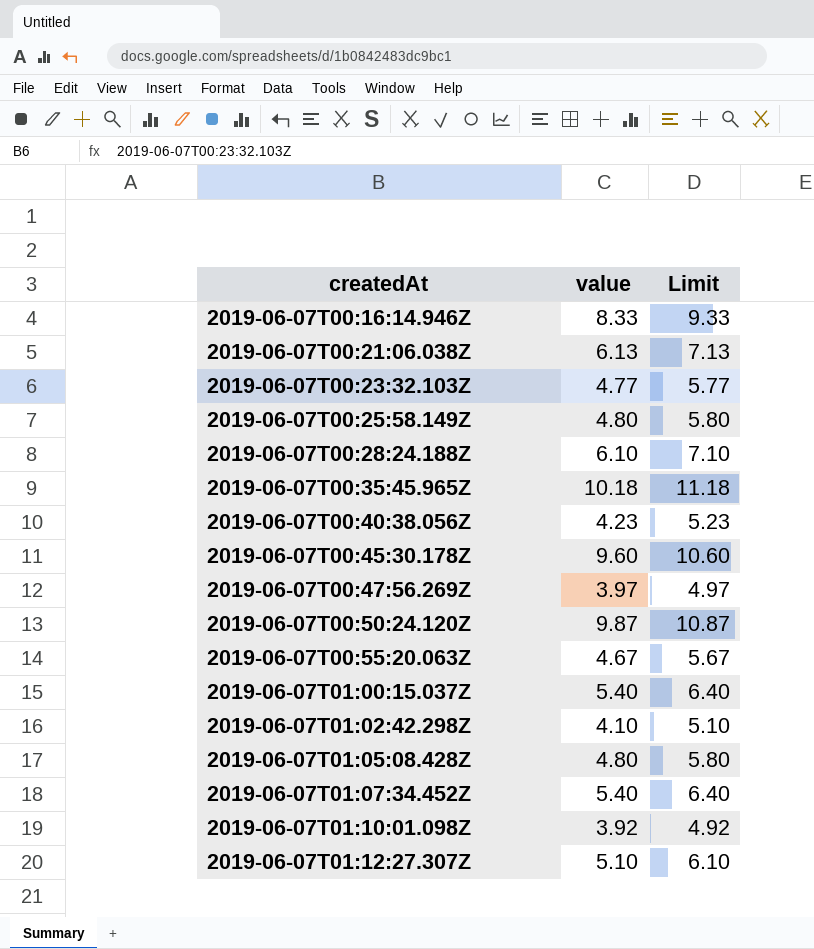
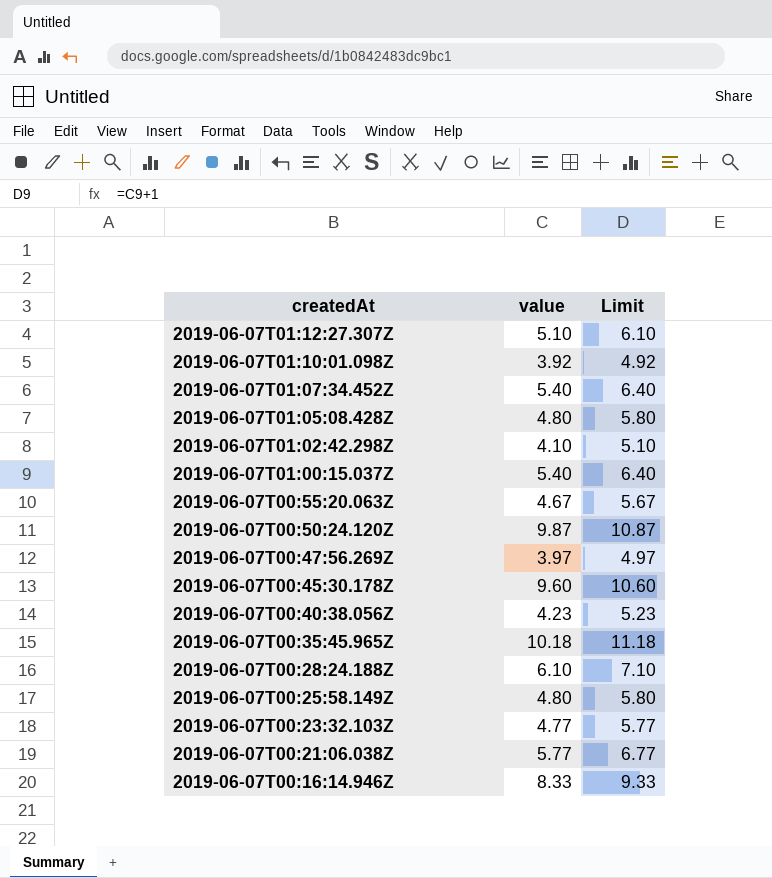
row order: createdAt ascending -> createdAt descending
2019-06-07T00:21:06.038Z | value: 6.13 -> 5.77
2019-06-07T00:21:06.038Z | Limit: 7.13 -> 6.77

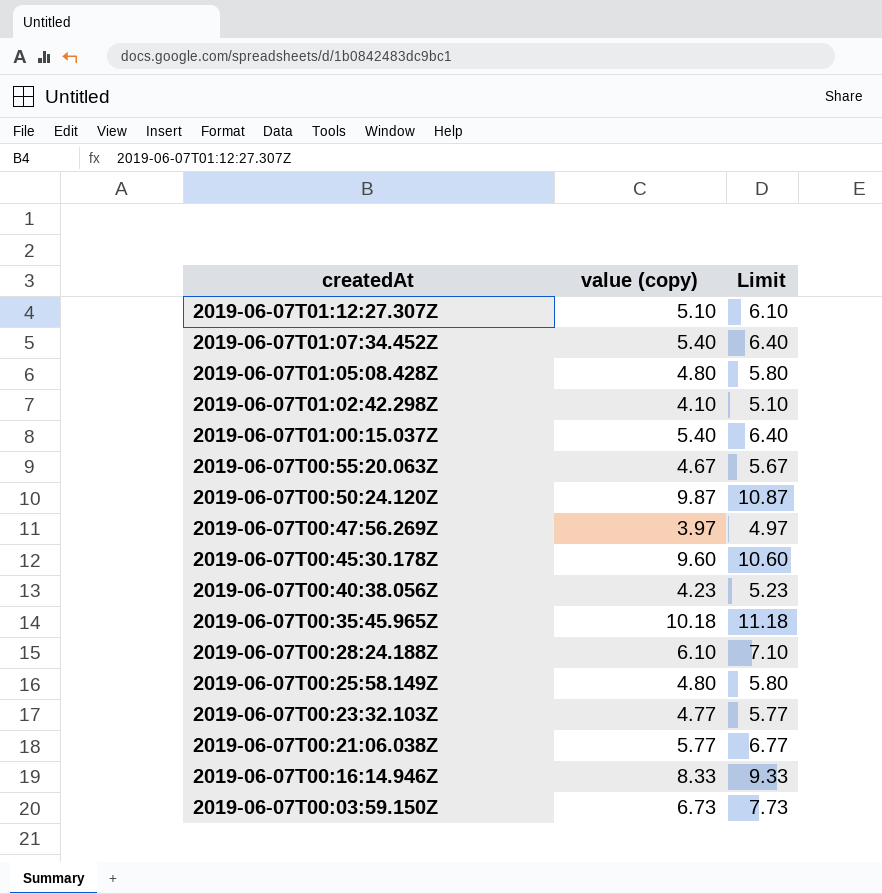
column name: value -> value (copy)
row 2019-06-07T01:10:01.098Z: 3.92 | 4.92 -> none
row 2019-06-07T00:03:59.150Z: none -> 6.73 | 7.73

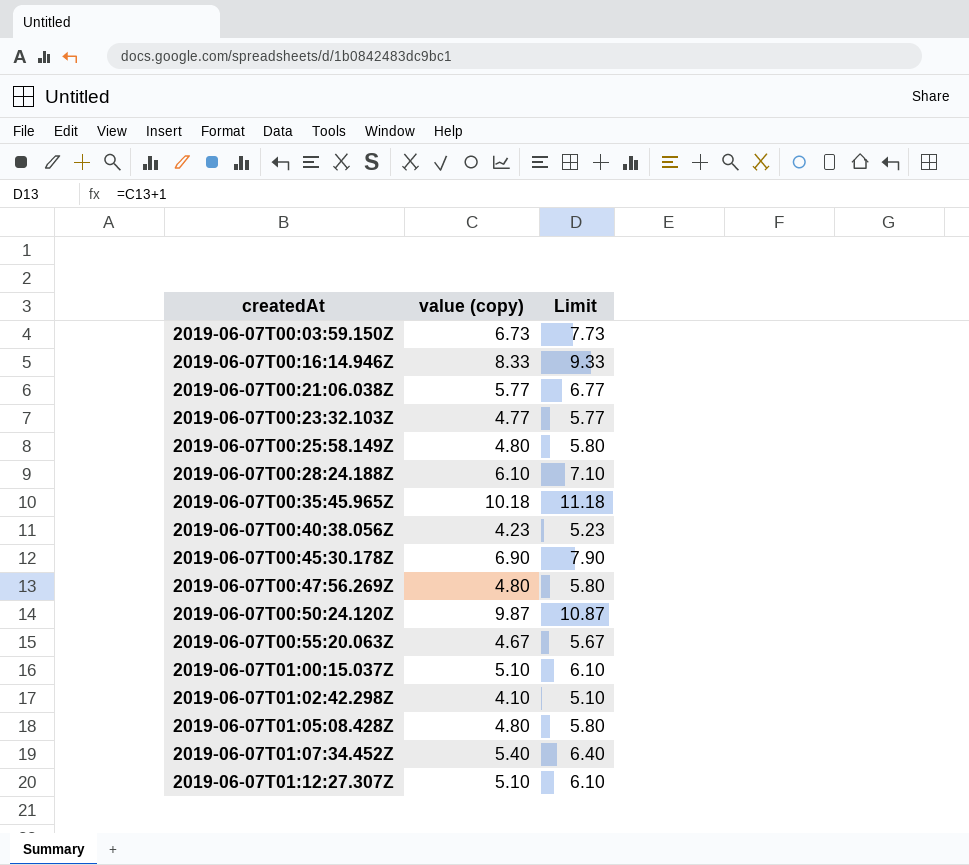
row order: createdAt descending -> createdAt ascending
2019-06-07T00:45:30.178Z | value (copy): 9.60 -> 6.90
2019-06-07T00:45:30.178Z | Limit: 10.60 -> 7.90
2019-06-07T00:47:56.269Z | value (copy): 3.97 -> 4.80
2019-06-07T00:47:56.269Z | Limit: 4.97 -> 5.80
2019-06-07T01:00:15.037Z | value (copy): 5.40 -> 5.10
2019-06-07T01:00:15.037Z | Limit: 6.40 -> 6.10

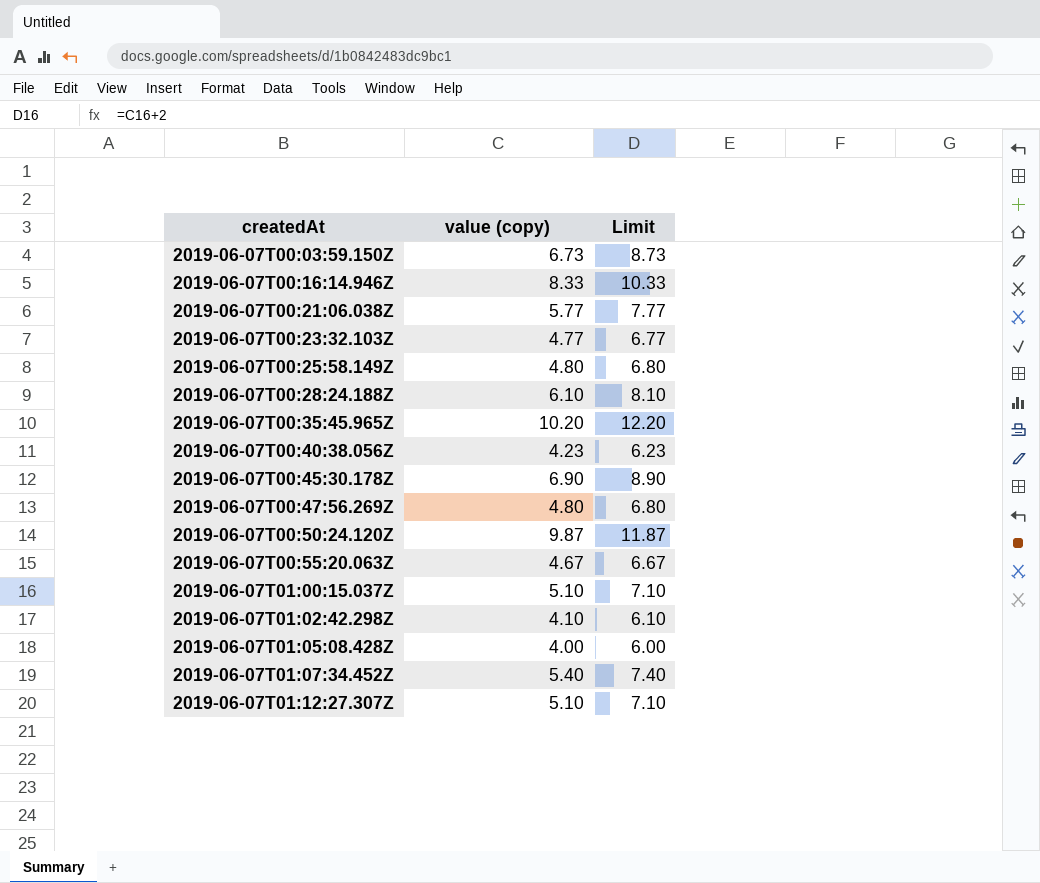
column Limit | formula: [value (copy)] + 1 -> [value (copy)] + 2
2019-06-07T00:35:45.965Z | value (copy): 10.18 -> 10.20
2019-06-07T01:05:08.428Z | value (copy): 4.80 -> 4.00

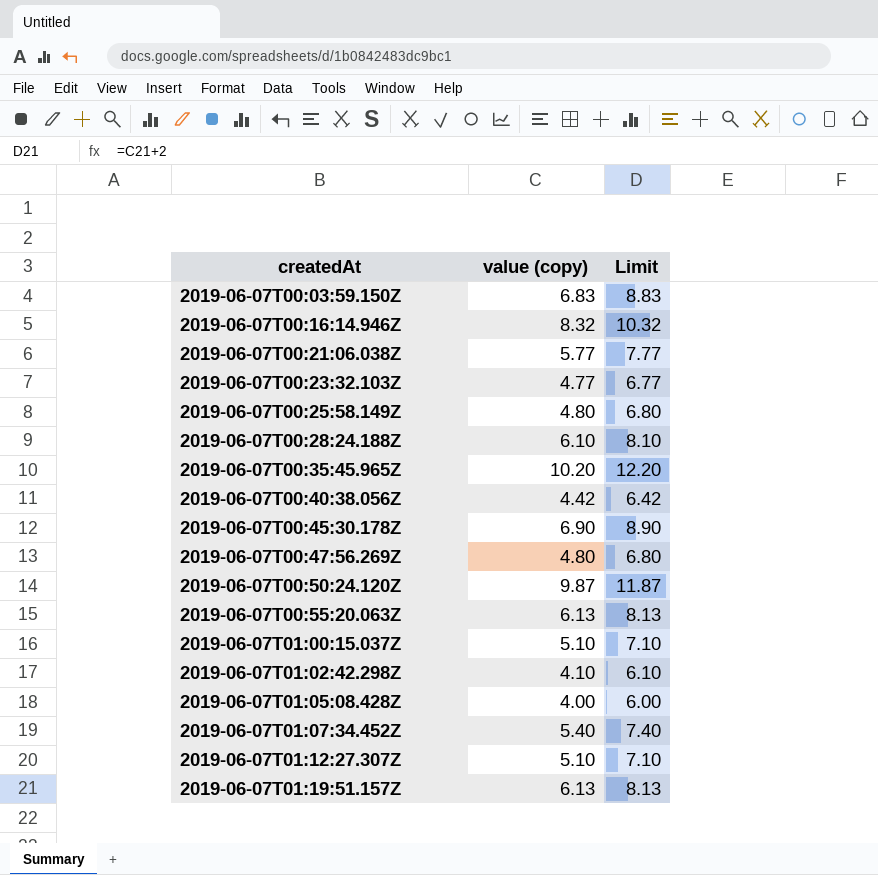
2019-06-07T00:03:59.150Z | value (copy): 6.73 -> 6.83
2019-06-07T00:03:59.150Z | Limit: 8.73 -> 8.83
2019-06-07T00:16:14.946Z | value (copy): 8.33 -> 8.32
2019-06-07T00:16:14.946Z | Limit: 10.33 -> 10.32
2019-06-07T00:40:38.056Z | value (copy): 4.23 -> 4.42
2019-06-07T00:40:38.056Z | Limit: 6.23 -> 6.42
2019-06-07T00:55:20.063Z | value (copy): 4.67 -> 6.13
2019-06-07T00:55:20.063Z | Limit: 6.67 -> 8.13
row 2019-06-07T01:19:51.157Z: none -> 6.13 | 8.13

